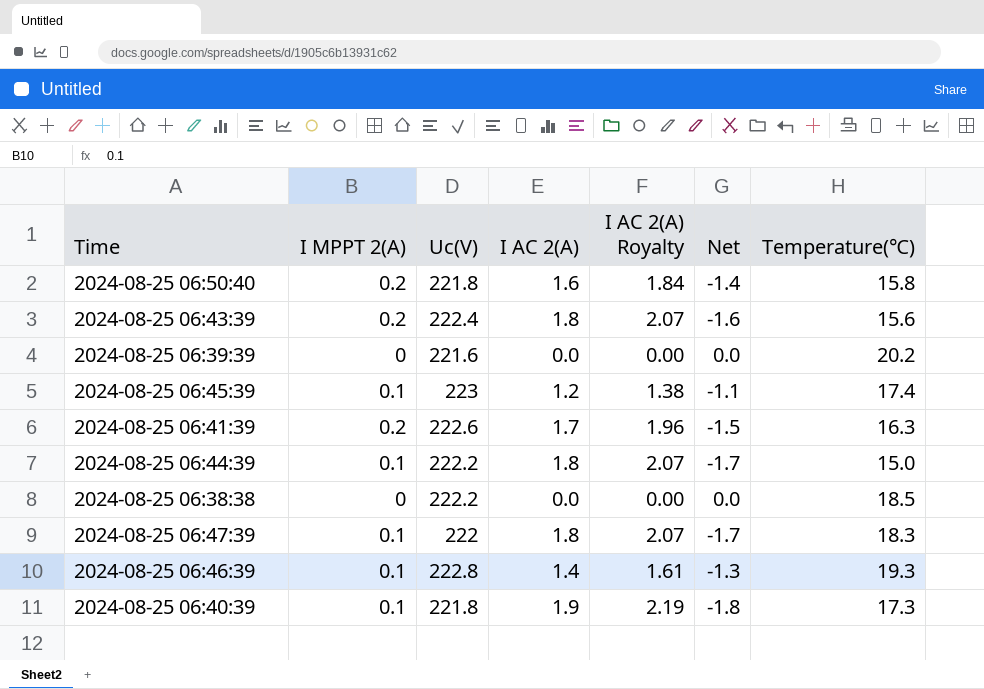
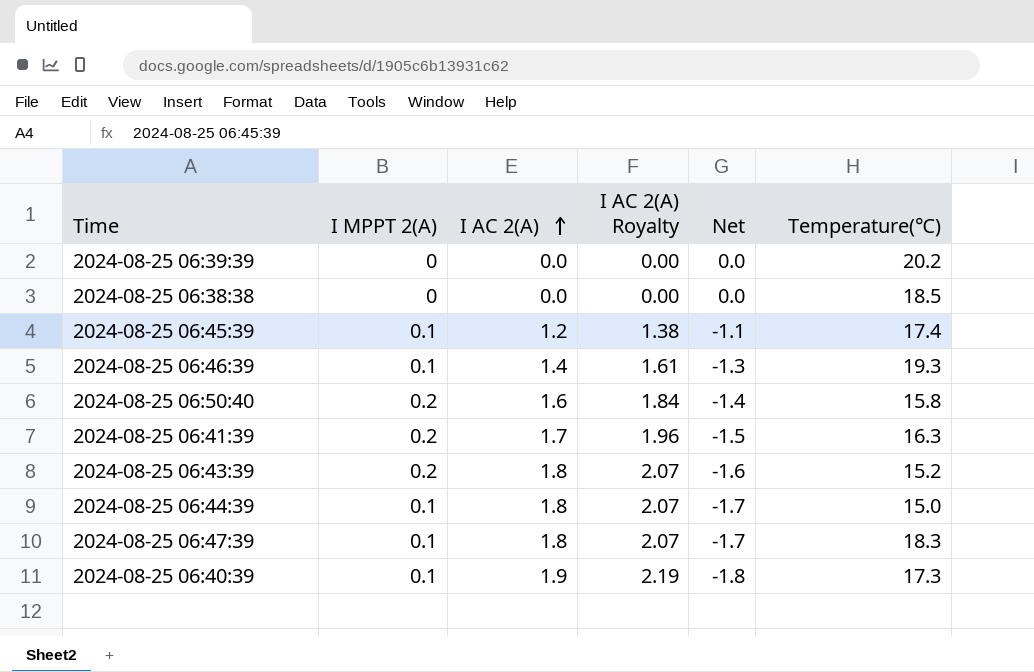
row order: none -> I AC 2(A) ascending
column Uc(V) | position: 3 -> none
2024-08-25 06:43:39 | Temperature(℃): 15.6 -> 15.2

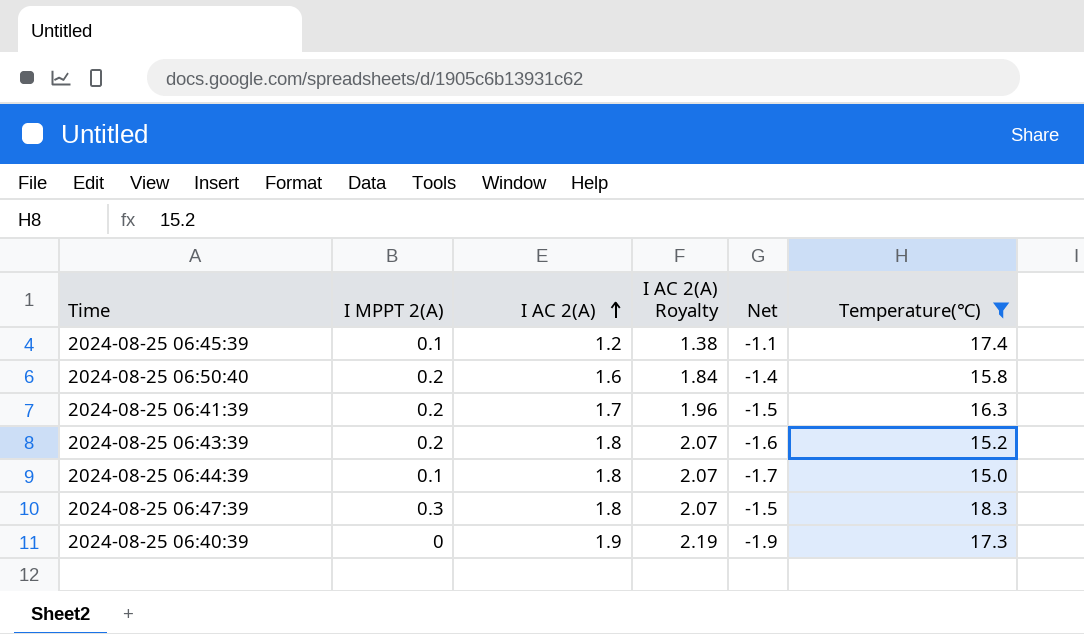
filter: none -> Temperature(℃) <= 18.3
2024-08-25 06:47:39 | I MPPT 2(A): 0.1 -> 0.3
2024-08-25 06:47:39 | Net: -1.7 -> -1.5
2024-08-25 06:40:39 | I MPPT 2(A): 0.1 -> 0
2024-08-25 06:40:39 | Net: -1.8 -> -1.9

